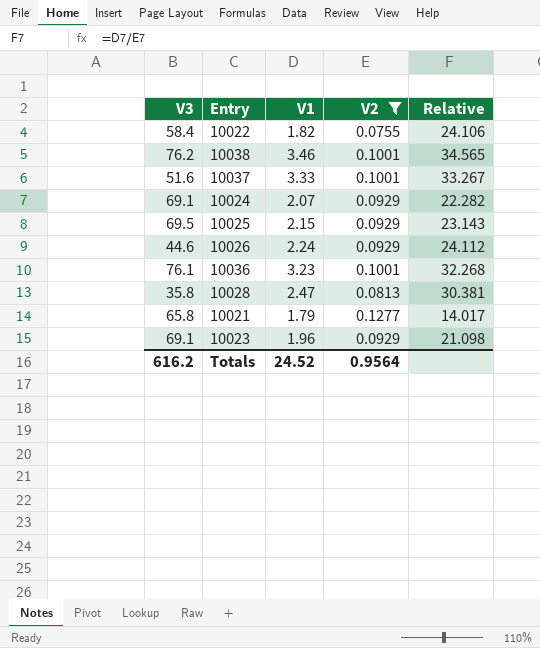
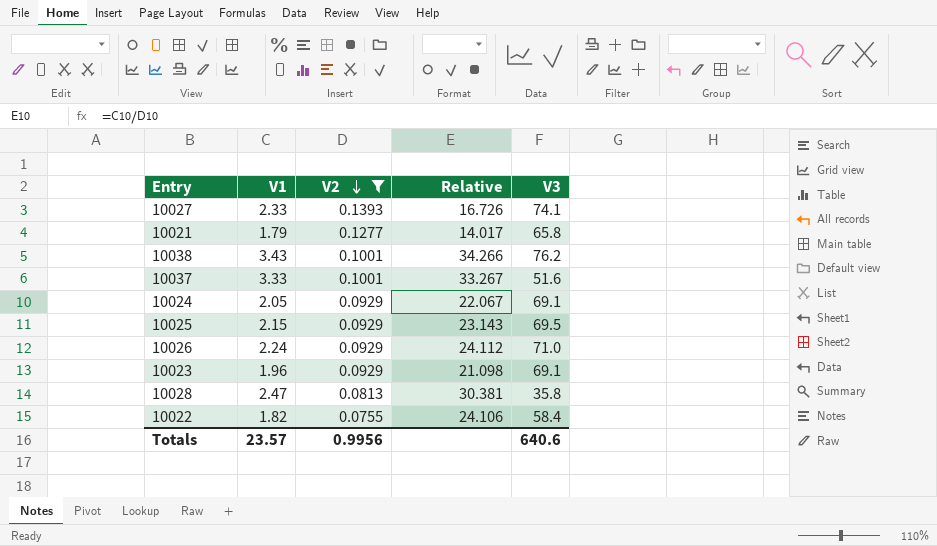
row order: none -> V2 descending
column V3 | position: 1 -> 5
row 10036: 76.1 | 3.23 | 0.1001 | 32.268 -> none
row 10027: none -> 2.33 | 0.1393 | 16.726 | 74.1
10038 | V1: 3.46 -> 3.43
10038 | Relative: 34.565 -> 34.266
10024 | V1: 2.07 -> 2.05
10024 | Relative: 22.282 -> 22.067
10026 | V3: 44.6 -> 71.0
Totals | V1: 24.52 -> 23.57
Totals | V2: 0.9564 -> 0.9956
Totals | V3: 616.2 -> 640.6

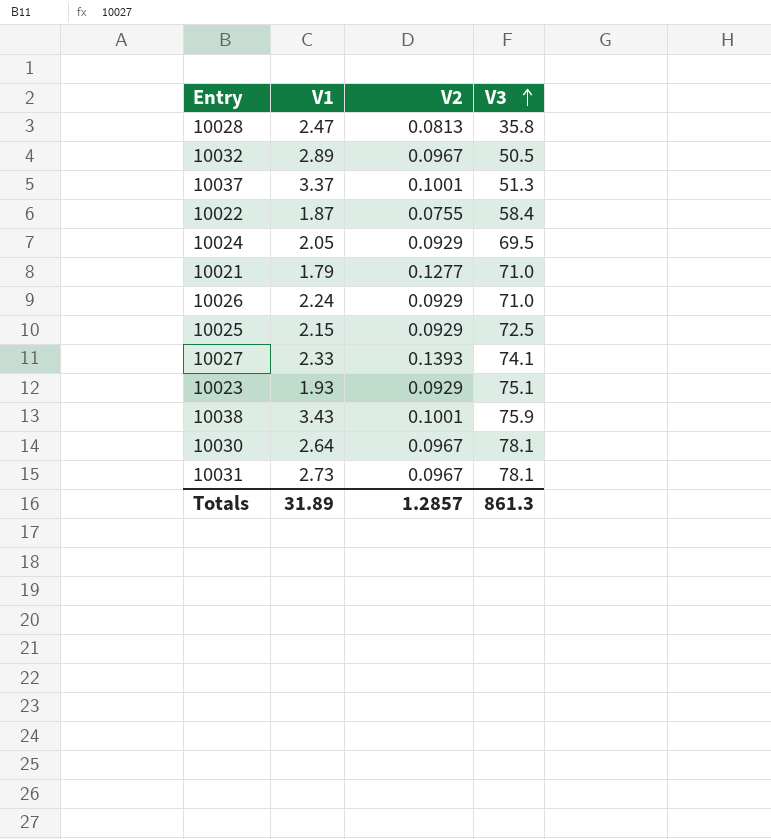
filter: V2 != 0.0967 -> none
row order: V2 descending -> V3 ascending
column Relative | formula: [V1] / [V2] -> none
10037 | V1: 3.33 -> 3.37
10037 | V3: 51.6 -> 51.3
10022 | V1: 1.82 -> 1.87
10024 | V3: 69.1 -> 69.5
10021 | V3: 65.8 -> 71.0
10025 | V3: 69.5 -> 72.5
10023 | V1: 1.96 -> 1.93
10023 | V3: 69.1 -> 75.1
10038 | V3: 76.2 -> 75.9
Totals | V1: 23.57 -> 31.89
Totals | V2: 0.9956 -> 1.2857
Totals | V3: 640.6 -> 861.3

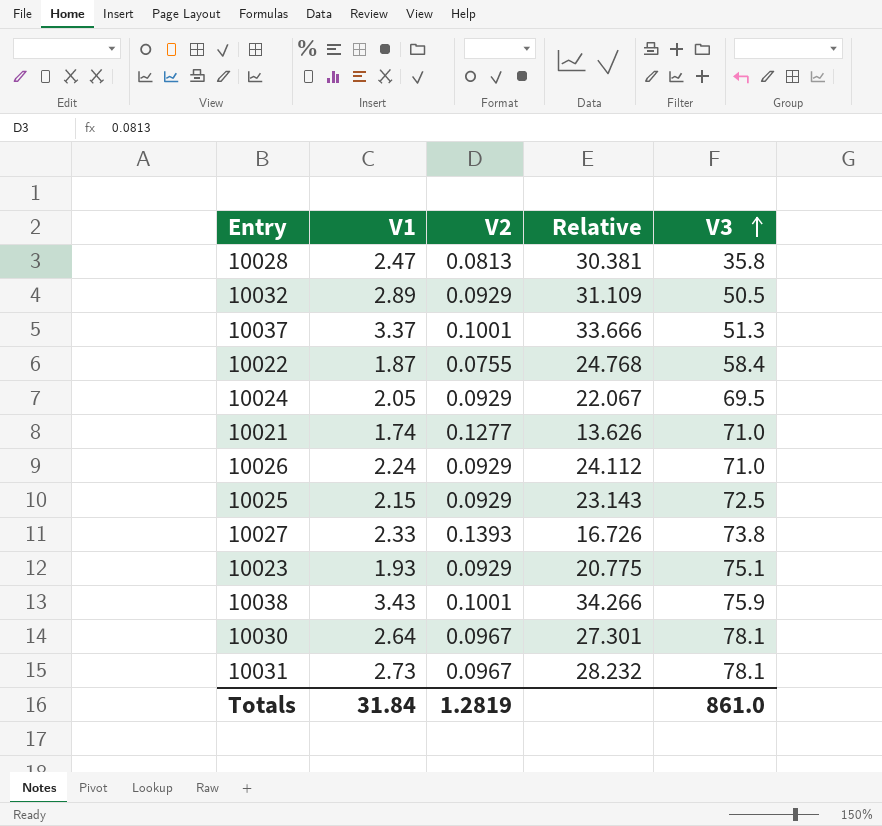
column Relative | formula: none -> [V1] / [V2]
10032 | V2: 0.0967 -> 0.0929
10021 | V1: 1.79 -> 1.74
10027 | V3: 74.1 -> 73.8
Totals | V1: 31.89 -> 31.84
Totals | V2: 1.2857 -> 1.2819
Totals | V3: 861.3 -> 861.0

